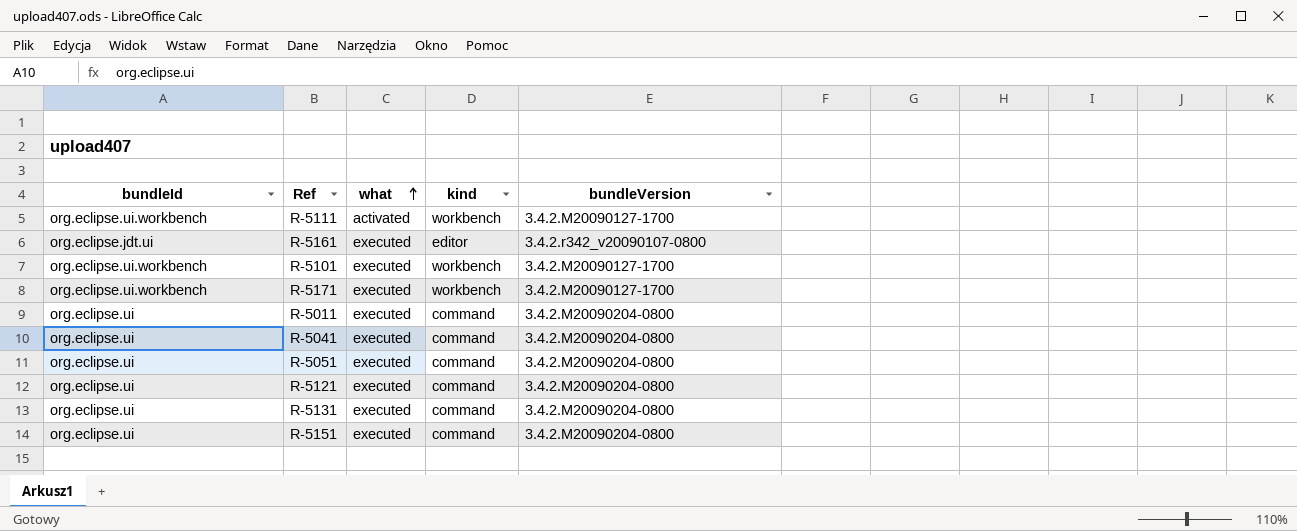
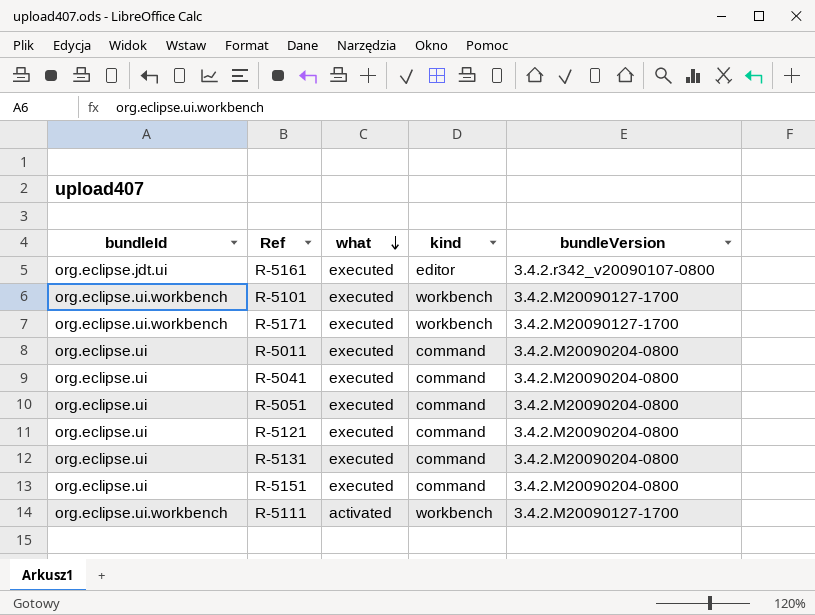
row order: what ascending -> what descending

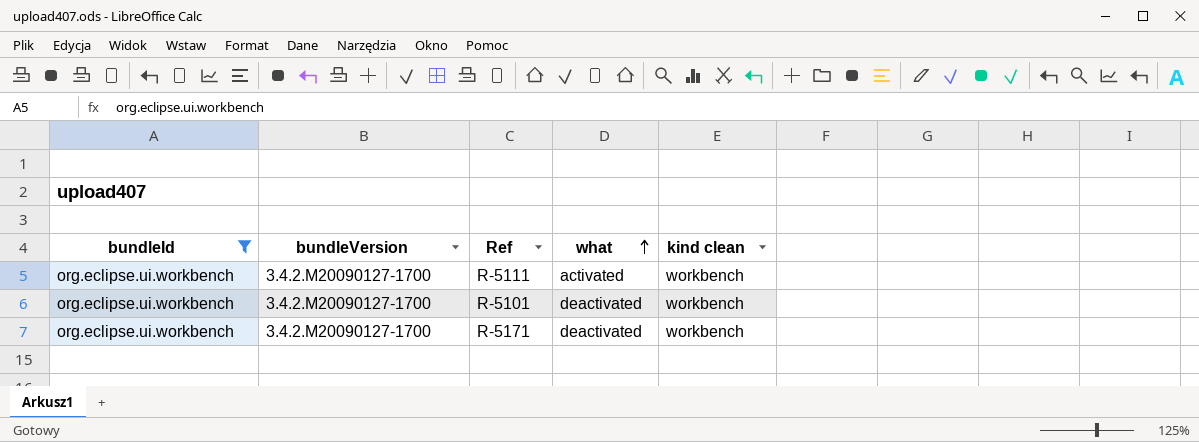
filter: none -> bundleId = org.eclipse.ui.workbench
row order: what descending -> what ascending
column bundleVersion | position: 5 -> 2
column name: kind -> kind clean
R-5101 | what: executed -> deactivated
R-5171 | what: executed -> deactivated

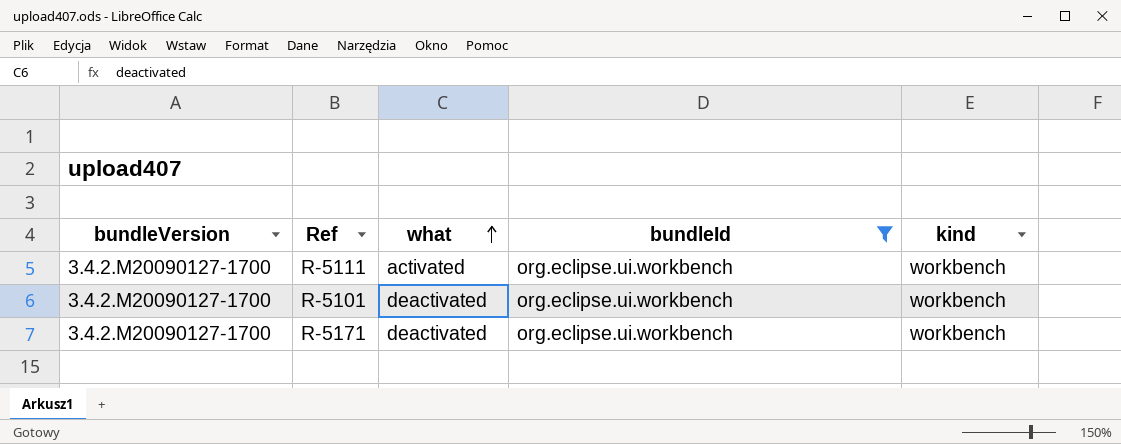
column bundleId | position: 1 -> 4
column name: kind clean -> kind

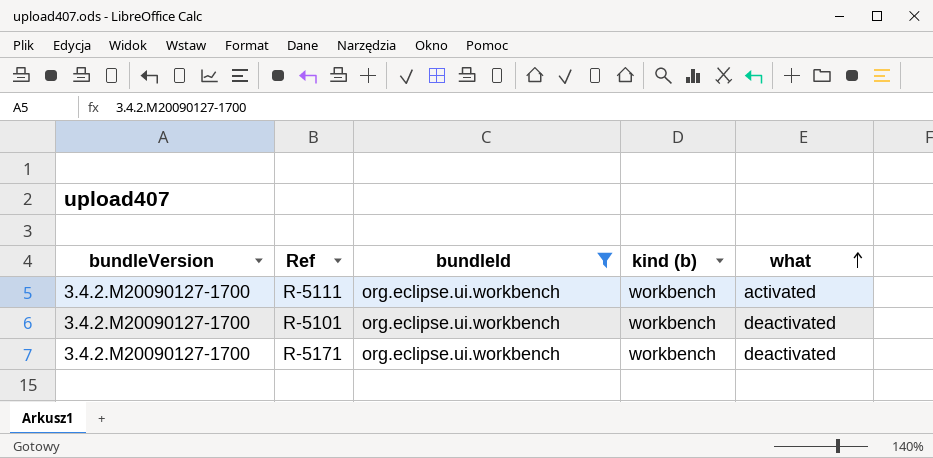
column name: kind -> kind (b)
column what | position: 3 -> 5

